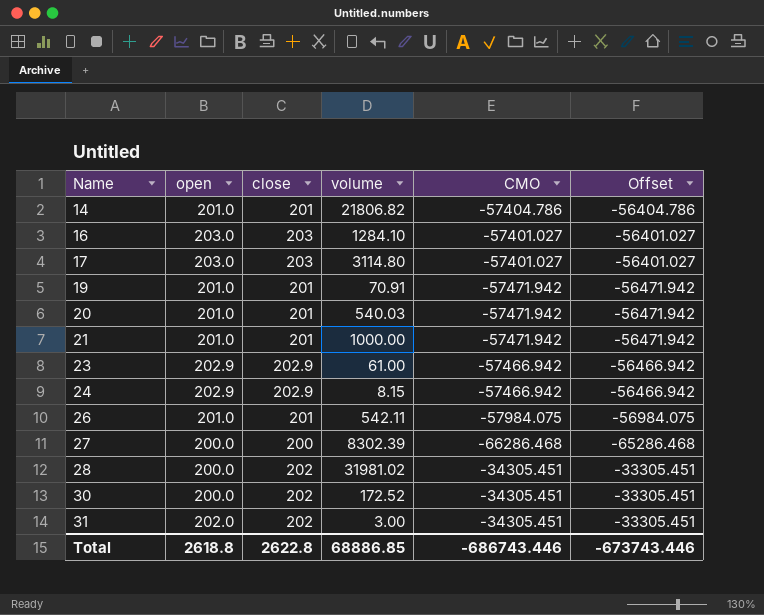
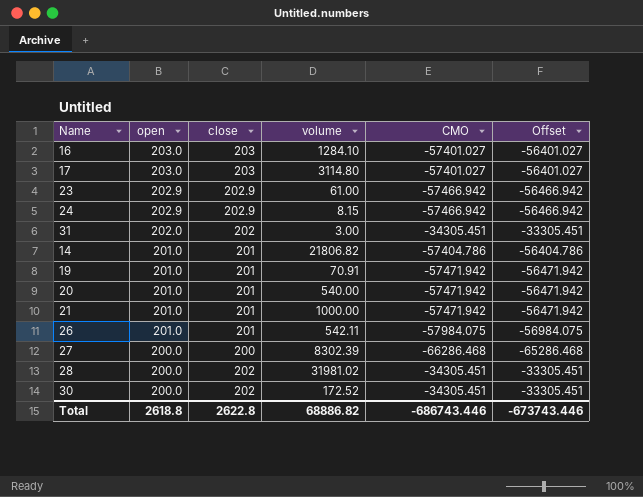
row order: Name ascending -> open descending
20 | volume: 540.03 -> 540.00
Total | volume: 68886.85 -> 68886.82

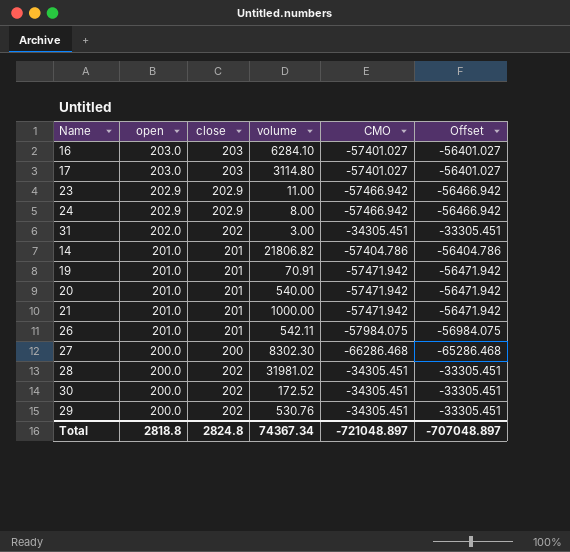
16 | volume: 1284.10 -> 6284.10
23 | volume: 61.00 -> 11.00
24 | volume: 8.15 -> 8.00
27 | volume: 8302.39 -> 8302.30
row 29: none -> 200.0 | 202 | 530.76 | -34305.451 | -33305.451
Total | open: 2618.8 -> 2818.8
Total | close: 2622.8 -> 2824.8
Total | volume: 68886.82 -> 74367.34
Total | CMO: -686743.446 -> -721048.897
Total | Offset: -673743.446 -> -707048.897

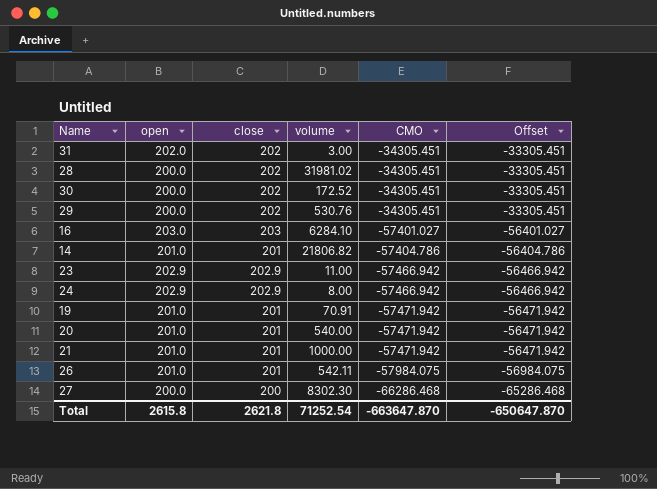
row order: open descending -> CMO descending
row 17: 203.0 | 203 | 3114.80 | -57401.027 | -56401.027 -> none
Total | open: 2818.8 -> 2615.8
Total | close: 2824.8 -> 2621.8
Total | volume: 74367.34 -> 71252.54
Total | CMO: -721048.897 -> -663647.870
Total | Offset: -707048.897 -> -650647.870

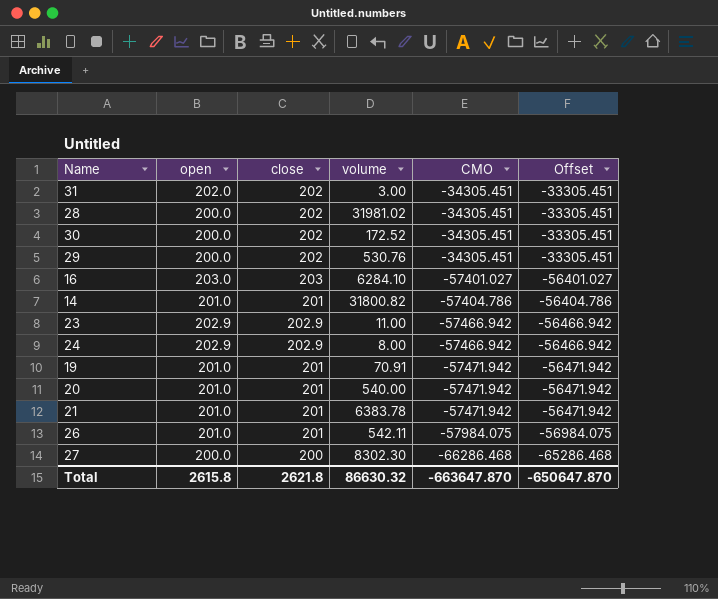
14 | volume: 21806.82 -> 31800.82
21 | volume: 1000.00 -> 6383.78
Total | volume: 71252.54 -> 86630.32

